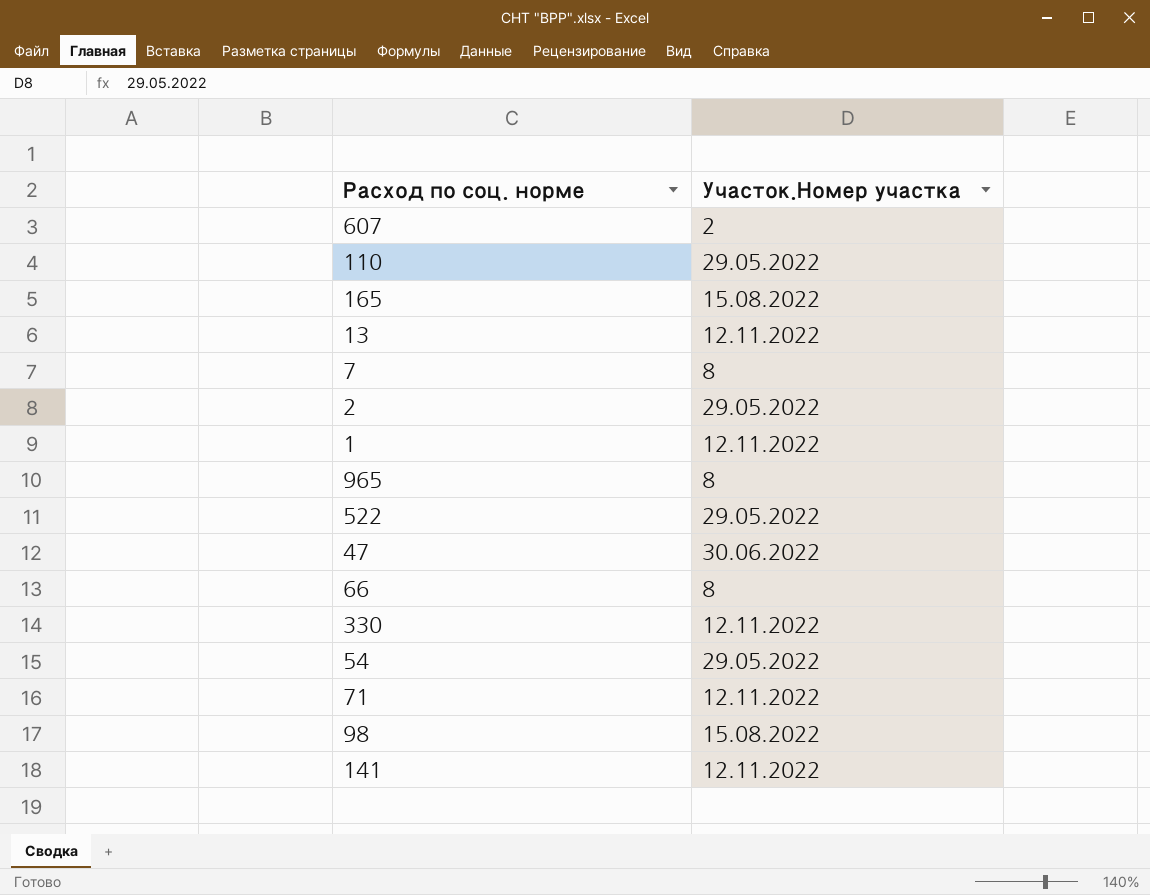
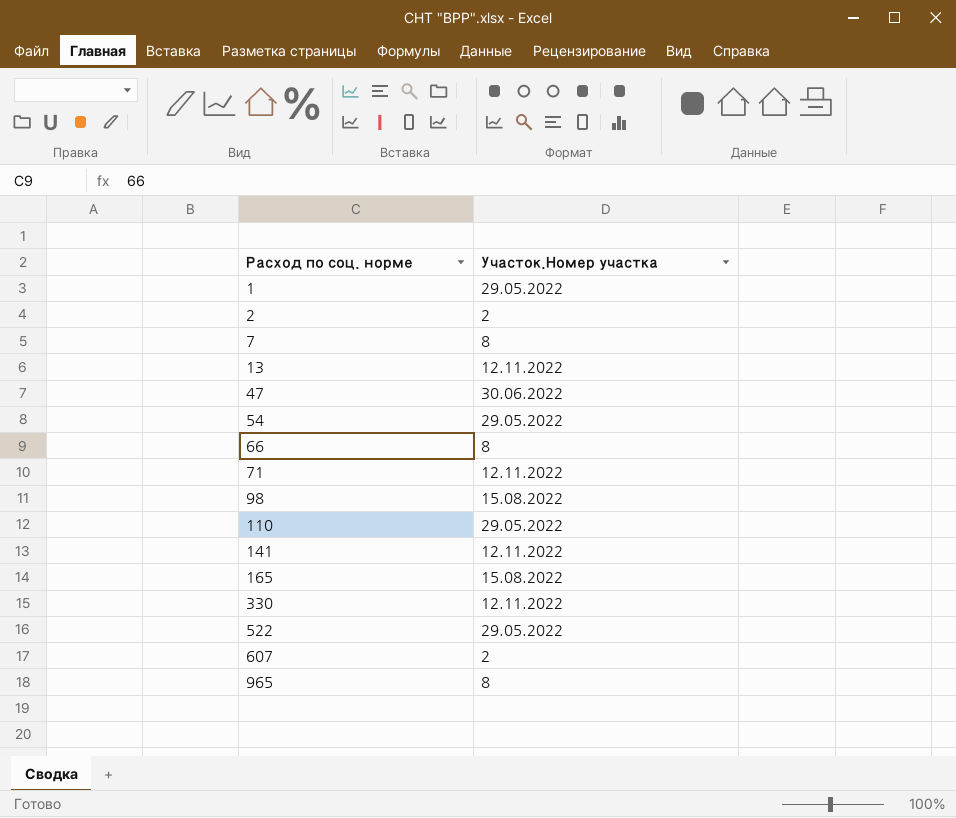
row order: none -> Расход по соц. норме ascending
1 | Участок.Номер участка: 12.11.2022 -> 29.05.2022
2 | Участок.Номер участка: 29.05.2022 -> 2

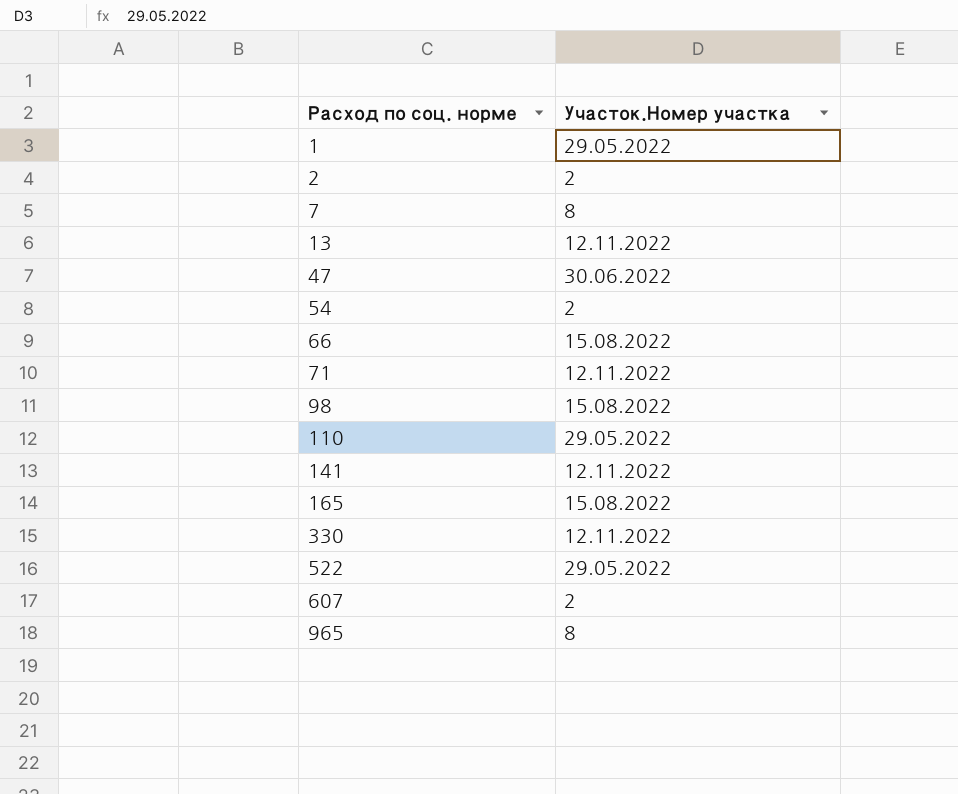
54 | Участок.Номер участка: 29.05.2022 -> 2
66 | Участок.Номер участка: 8 -> 15.08.2022

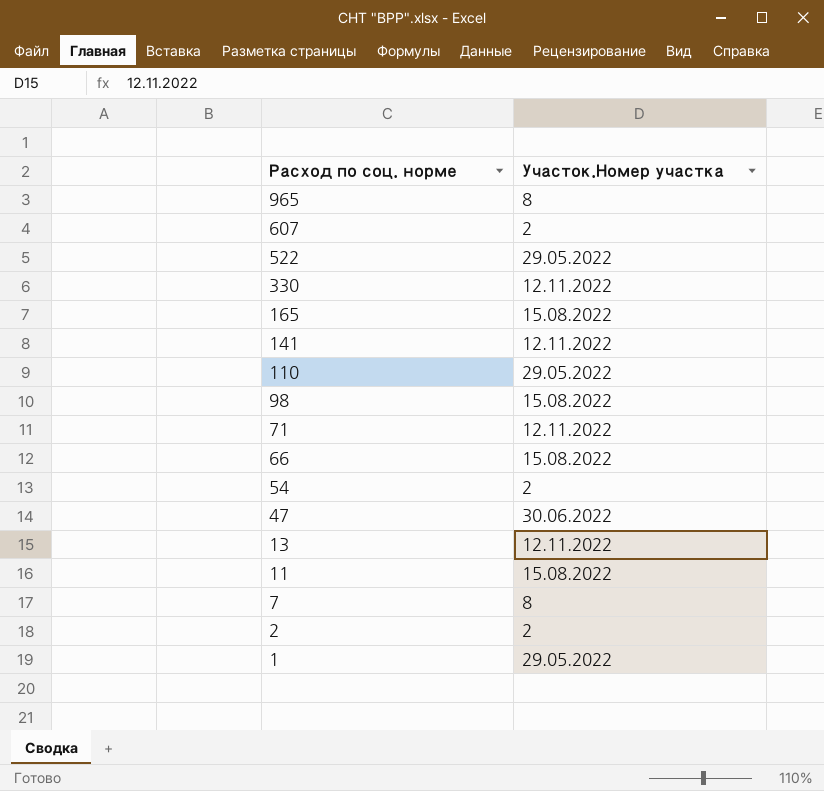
row order: Расход по соц. норме ascending -> Расход по соц. норме descending
row 11: none -> 15.08.2022

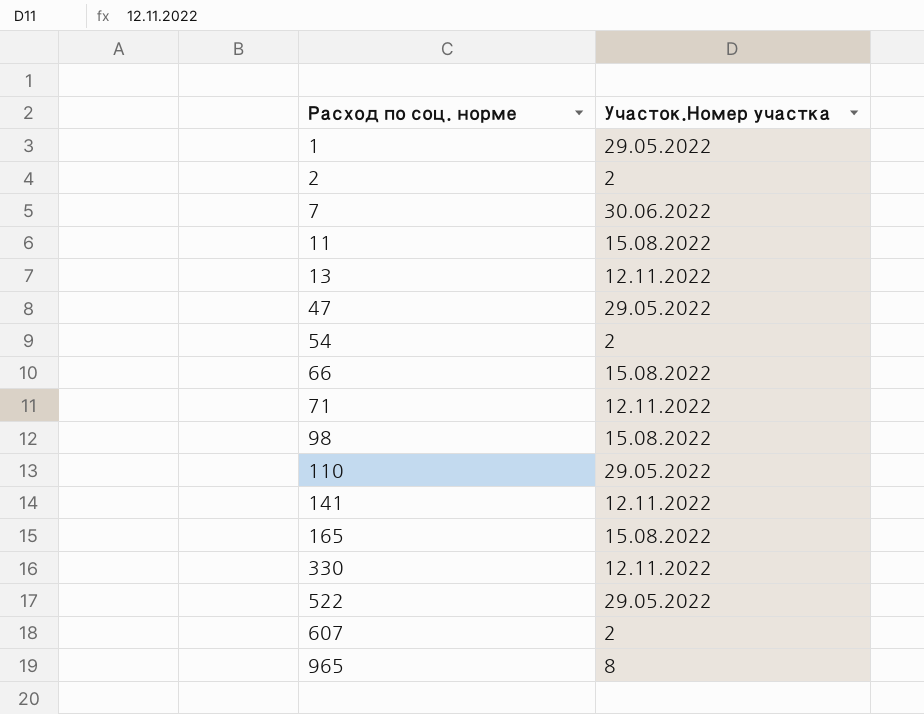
row order: Расход по соц. норме descending -> Расход по соц. норме ascending
7 | Участок.Номер участка: 8 -> 30.06.2022
47 | Участок.Номер участка: 30.06.2022 -> 29.05.2022

